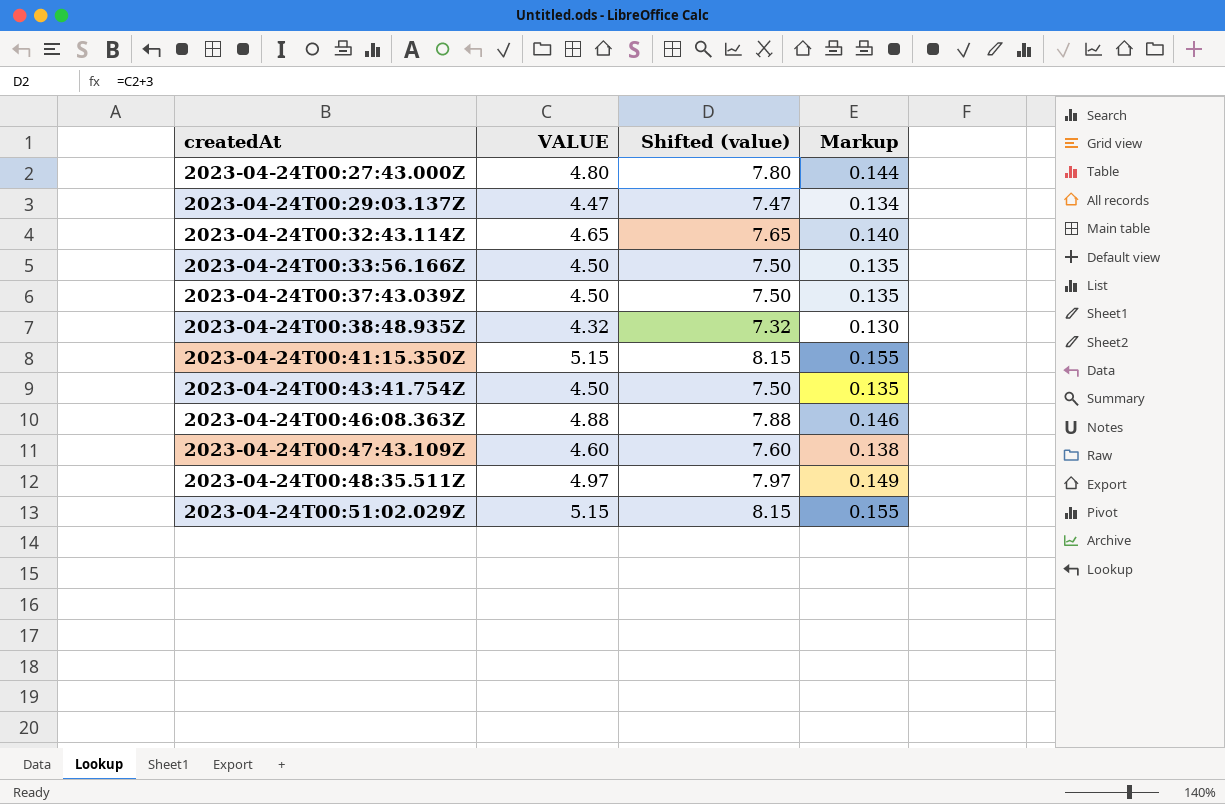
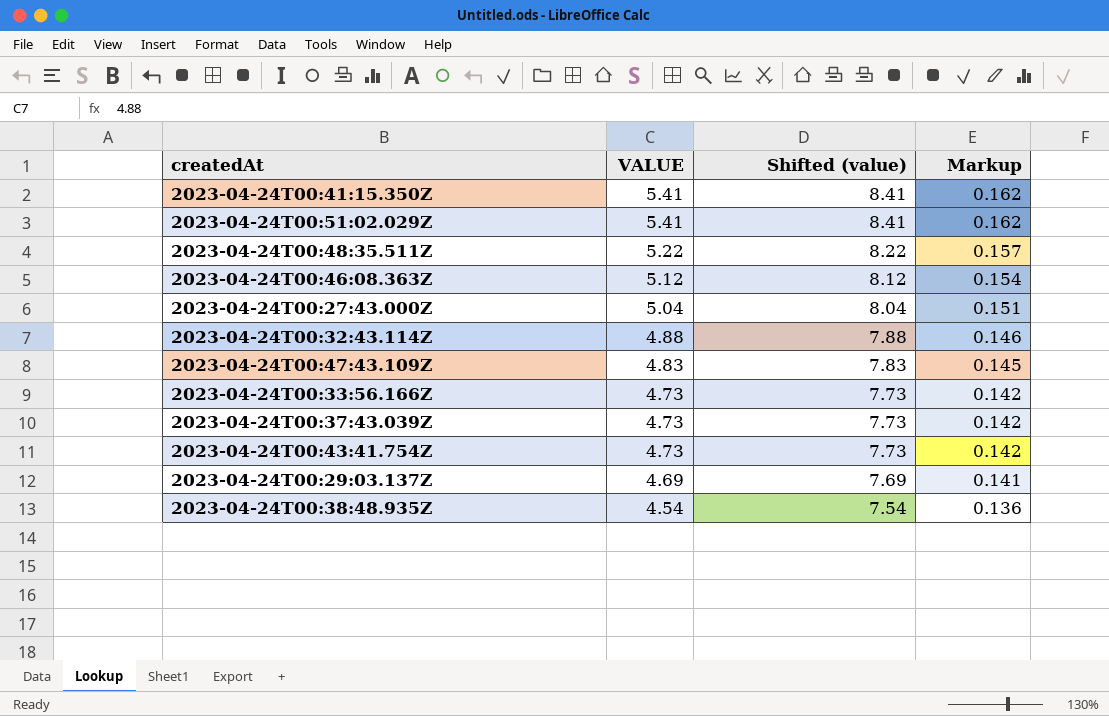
row order: createdAt ascending -> VALUE descending
2023-04-24T00:41:15.350Z | VALUE: 5.15 -> 5.41
2023-04-24T00:41:15.350Z | Shifted (value): 8.15 -> 8.41
2023-04-24T00:41:15.350Z | Markup: 0.155 -> 0.162
2023-04-24T00:51:02.029Z | VALUE: 5.15 -> 5.41
2023-04-24T00:51:02.029Z | Shifted (value): 8.15 -> 8.41
2023-04-24T00:51:02.029Z | Markup: 0.155 -> 0.162
2023-04-24T00:48:35.511Z | VALUE: 4.97 -> 5.22
2023-04-24T00:48:35.511Z | Shifted (value): 7.97 -> 8.22
2023-04-24T00:48:35.511Z | Markup: 0.149 -> 0.157
2023-04-24T00:46:08.363Z | VALUE: 4.88 -> 5.12
2023-04-24T00:46:08.363Z | Shifted (value): 7.88 -> 8.12
2023-04-24T00:46:08.363Z | Markup: 0.146 -> 0.154
2023-04-24T00:27:43.000Z | VALUE: 4.80 -> 5.04
2023-04-24T00:27:43.000Z | Shifted (value): 7.80 -> 8.04
2023-04-24T00:27:43.000Z | Markup: 0.144 -> 0.151
2023-04-24T00:32:43.114Z | VALUE: 4.65 -> 4.88
2023-04-24T00:32:43.114Z | Shifted (value): 7.65 -> 7.88
2023-04-24T00:32:43.114Z | Markup: 0.140 -> 0.146
2023-04-24T00:47:43.109Z | VALUE: 4.60 -> 4.83
2023-04-24T00:47:43.109Z | Shifted (value): 7.60 -> 7.83
2023-04-24T00:47:43.109Z | Markup: 0.138 -> 0.145
2023-04-24T00:33:56.166Z | VALUE: 4.50 -> 4.73
2023-04-24T00:33:56.166Z | Shifted (value): 7.50 -> 7.73
2023-04-24T00:33:56.166Z | Markup: 0.135 -> 0.142
2023-04-24T00:37:43.039Z | VALUE: 4.50 -> 4.73
2023-04-24T00:37:43.039Z | Shifted (value): 7.50 -> 7.73
2023-04-24T00:37:43.039Z | Markup: 0.135 -> 0.142
2023-04-24T00:43:41.754Z | VALUE: 4.50 -> 4.73
2023-04-24T00:43:41.754Z | Shifted (value): 7.50 -> 7.73
2023-04-24T00:43:41.754Z | Markup: 0.135 -> 0.142
2023-04-24T00:29:03.137Z | VALUE: 4.47 -> 4.69
2023-04-24T00:29:03.137Z | Shifted (value): 7.47 -> 7.69
2023-04-24T00:29:03.137Z | Markup: 0.134 -> 0.141
2023-04-24T00:38:48.935Z | VALUE: 4.32 -> 4.54
2023-04-24T00:38:48.935Z | Shifted (value): 7.32 -> 7.54
2023-04-24T00:38:48.935Z | Markup: 0.130 -> 0.136

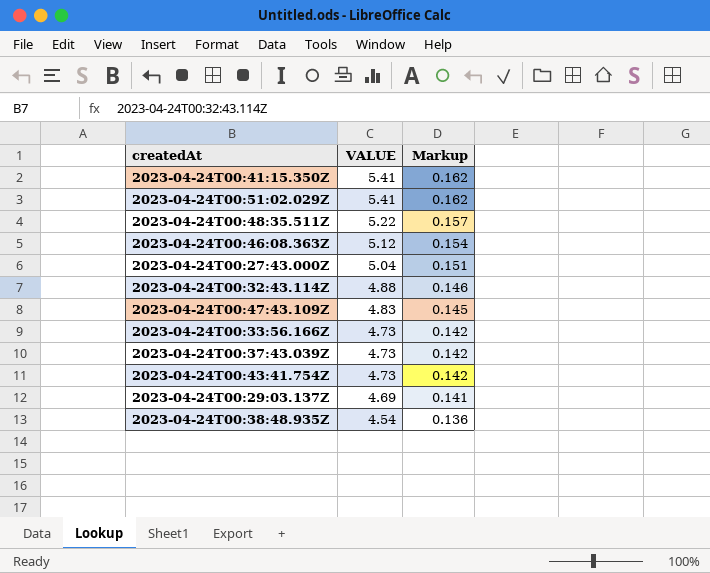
column Shifted (value) | formula: [VALUE] + 3 -> none

